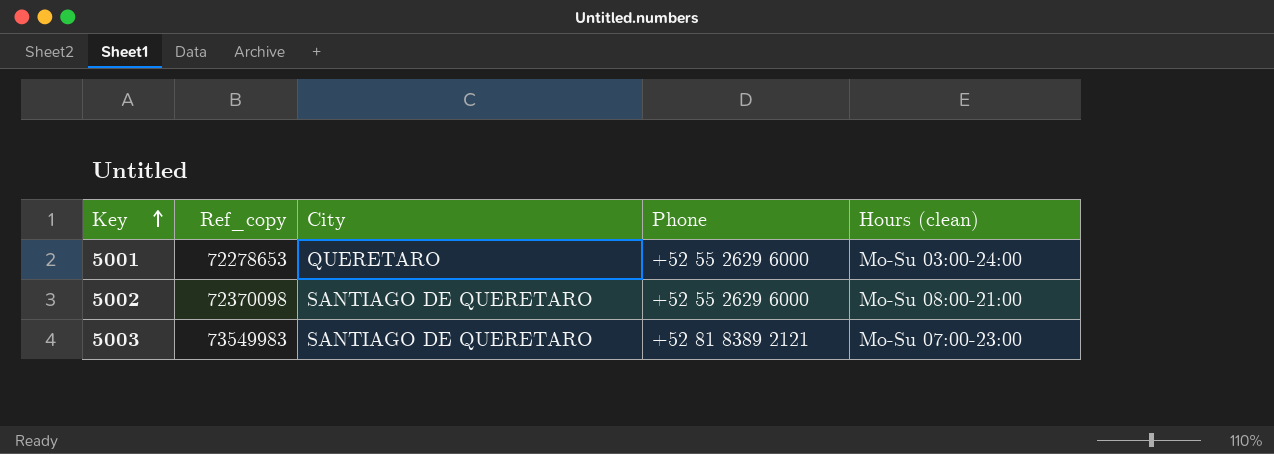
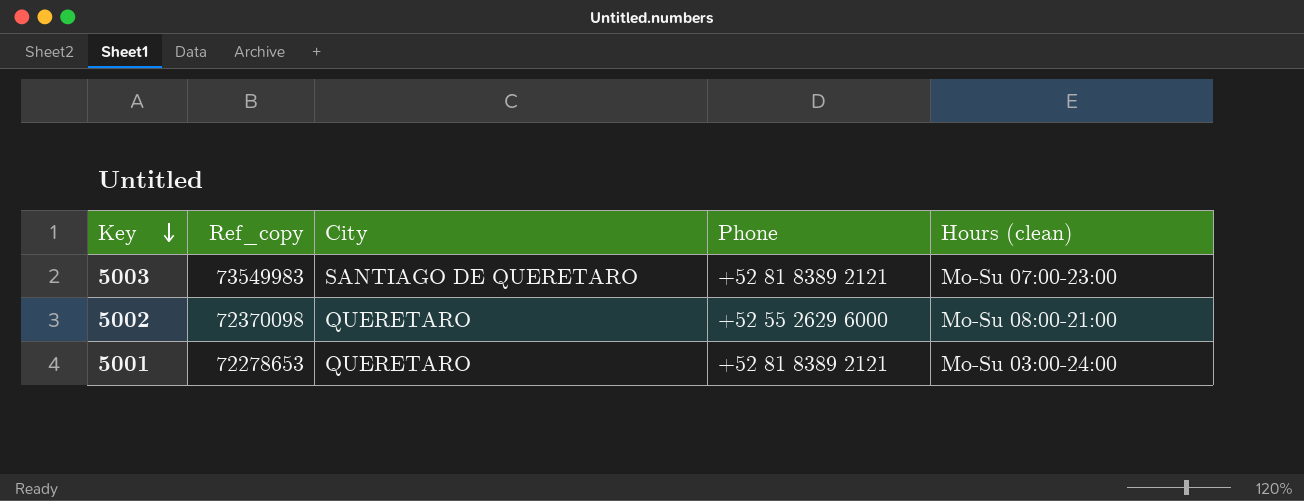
row order: Key ascending -> Key descending
5002 | City: SANTIAGO DE QUERETARO -> QUERETARO
5001 | Phone: +52 55 2629 6000 -> +52 81 8389 2121

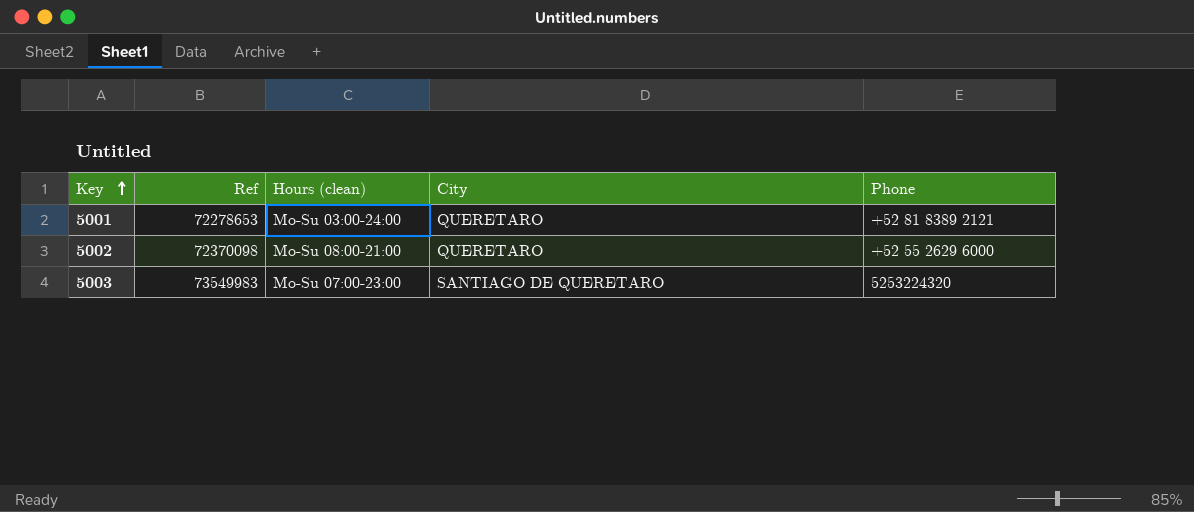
row order: Key descending -> Key ascending
column name: Ref_copy -> Ref
column Hours (clean) | position: 5 -> 3
5003 | Phone: +52 81 8389 2121 -> 5253224320

